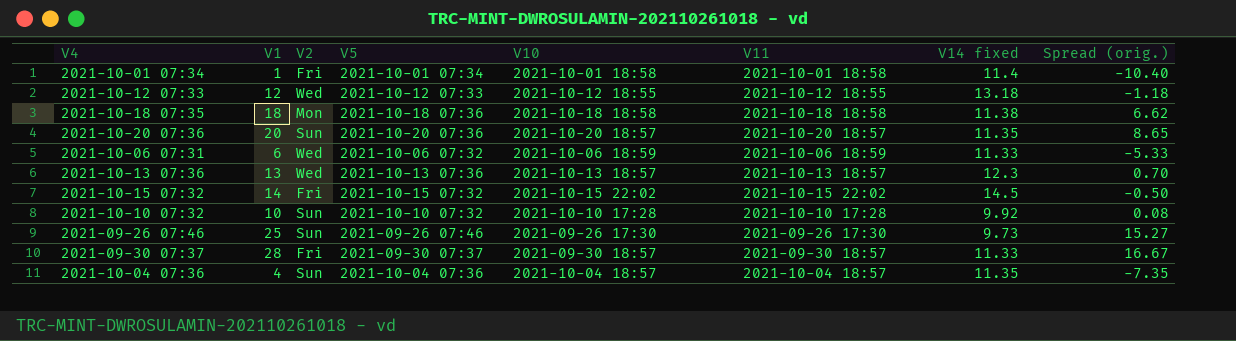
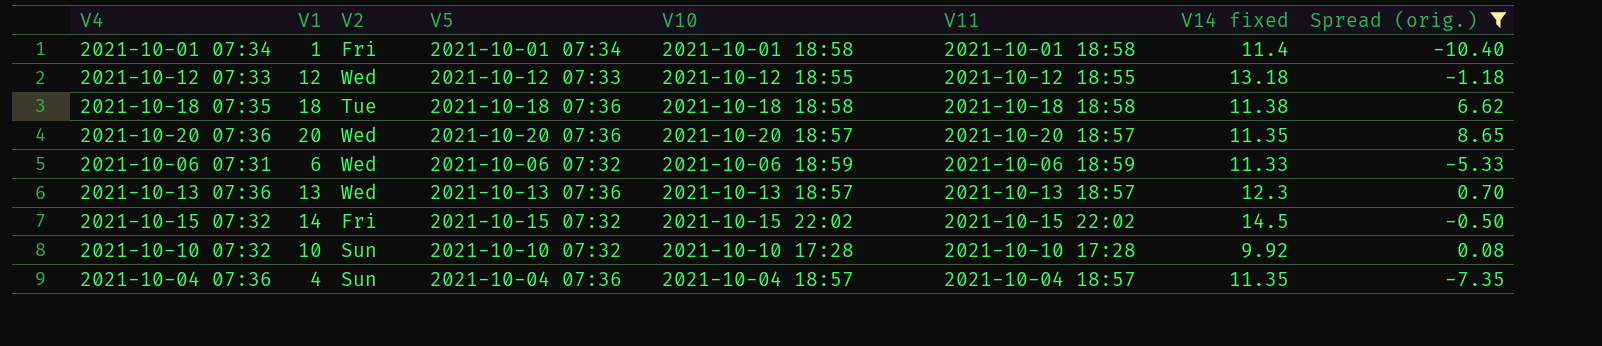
filter: none -> Spread (orig.) <= 8.65
2021-10-18 07:35 | V2: Mon -> Tue
2021-10-20 07:36 | V2: Sun -> Wed

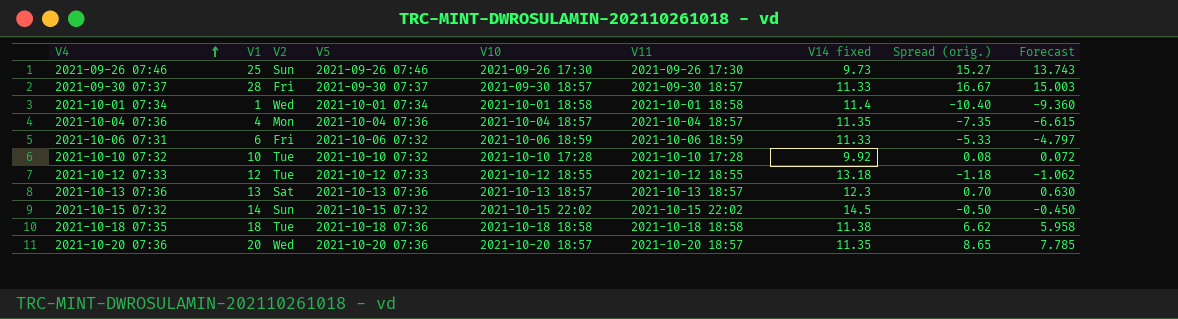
filter: Spread (orig.) <= 8.65 -> none
row order: none -> V4 ascending
column Forecast | formula: none -> [Spread (orig.)] * 0.9
2021-10-01 07:34 | V2: Fri -> Wed
2021-10-04 07:36 | V2: Sun -> Mon
2021-10-06 07:31 | V2: Wed -> Fri
2021-10-10 07:32 | V2: Sun -> Tue
2021-10-12 07:33 | V2: Wed -> Tue
2021-10-13 07:36 | V2: Wed -> Sat
2021-10-15 07:32 | V2: Fri -> Sun

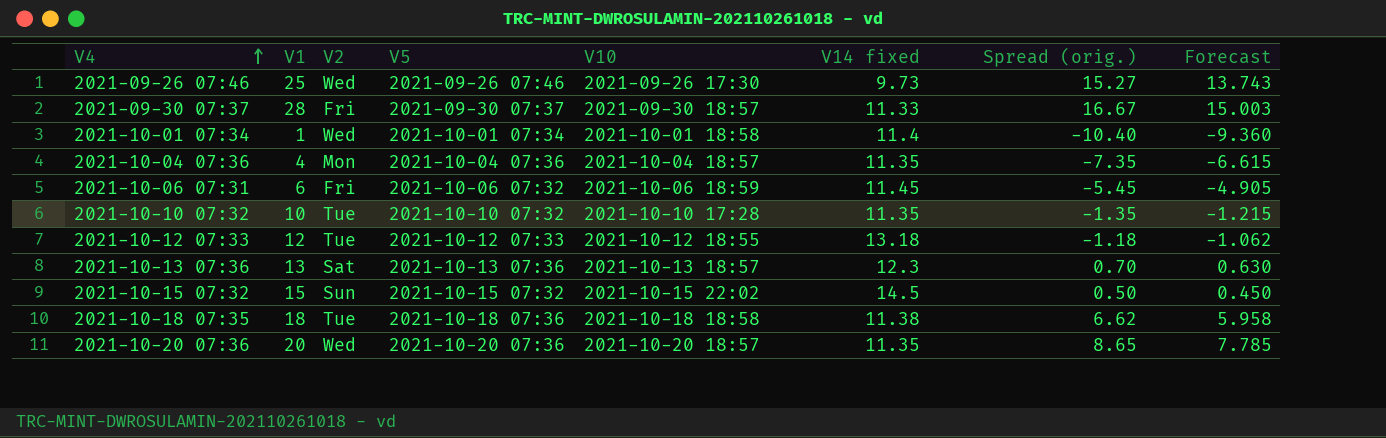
column V11 | position: 6 -> none
2021-09-26 07:46 | V2: Sun -> Wed
2021-10-06 07:31 | V14 fixed: 11.33 -> 11.45
2021-10-06 07:31 | Spread (orig.): -5.33 -> -5.45
2021-10-06 07:31 | Forecast: -4.797 -> -4.905
2021-10-10 07:32 | V14 fixed: 9.92 -> 11.35
2021-10-10 07:32 | Spread (orig.): 0.08 -> -1.35
2021-10-10 07:32 | Forecast: 0.072 -> -1.215
2021-10-15 07:32 | V1: 14 -> 15
2021-10-15 07:32 | Spread (orig.): -0.50 -> 0.50
2021-10-15 07:32 | Forecast: -0.450 -> 0.450

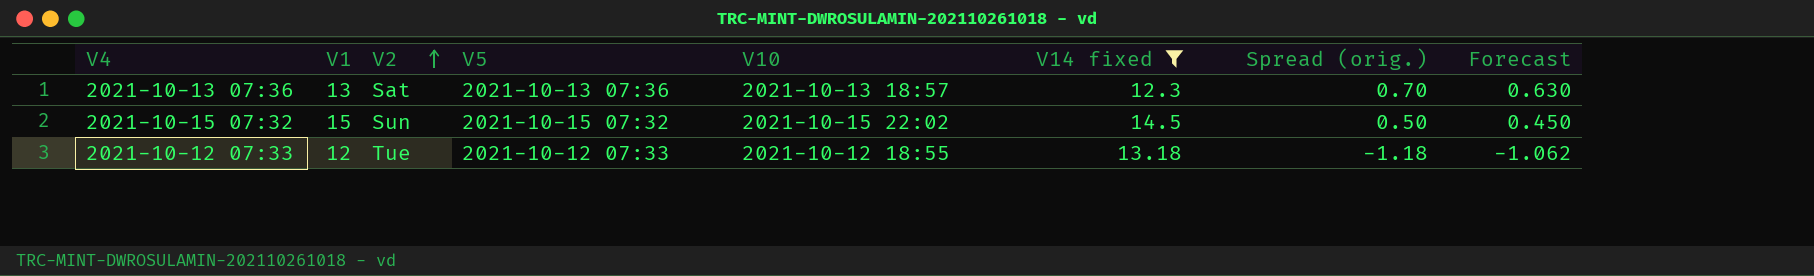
filter: none -> V14 fixed >= 12.3
row order: V4 ascending -> V2 ascending

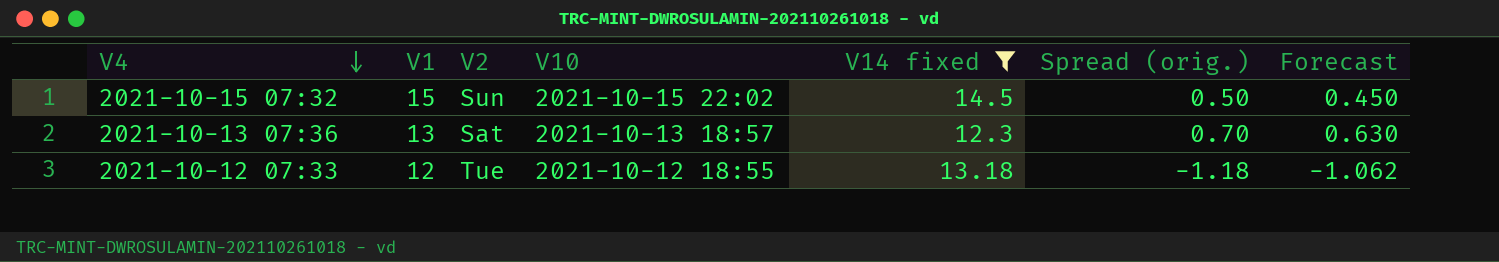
row order: V2 ascending -> V4 descending
column V5 | position: 4 -> none

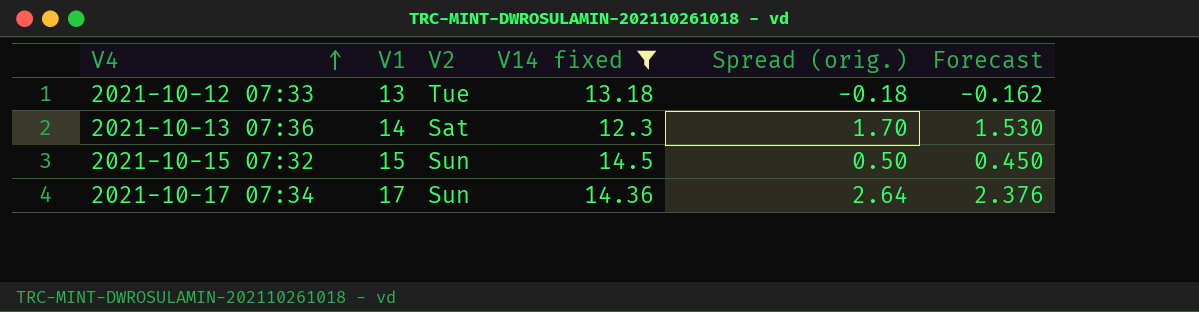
row order: V4 descending -> V4 ascending
column V10 | position: 4 -> none
2021-10-12 07:33 | V1: 12 -> 13
2021-10-12 07:33 | Spread (orig.): -1.18 -> -0.18
2021-10-12 07:33 | Forecast: -1.062 -> -0.162
2021-10-13 07:36 | V1: 13 -> 14
2021-10-13 07:36 | Spread (orig.): 0.70 -> 1.70
2021-10-13 07:36 | Forecast: 0.630 -> 1.530
row 2021-10-17 07:34: none -> 17 | Sun | 14.36 | 2.64 | 2.376

